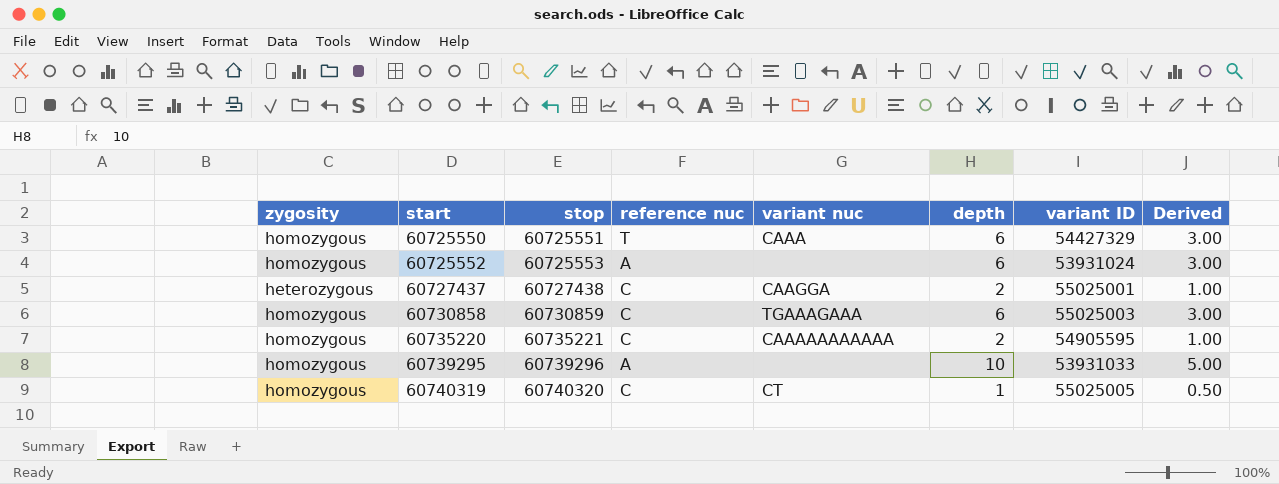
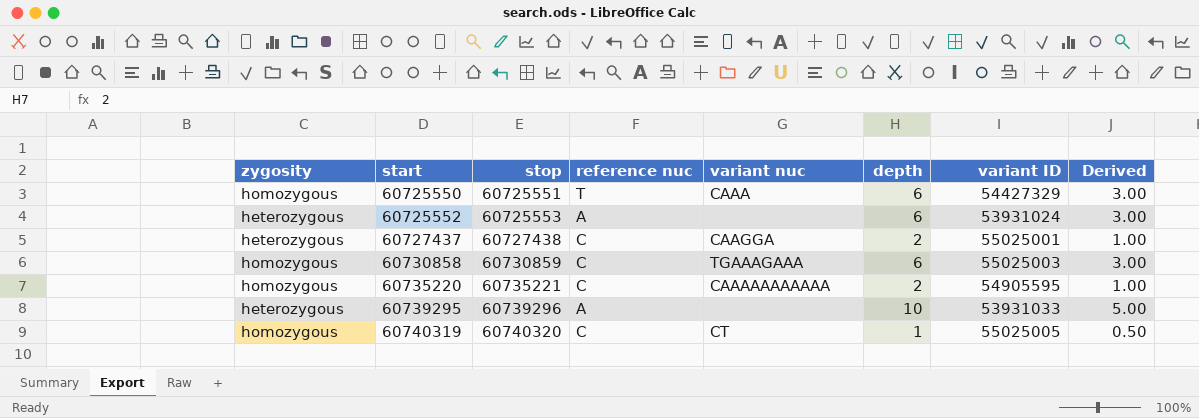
60725552 | zygosity: homozygous -> heterozygous
60739295 | zygosity: homozygous -> heterozygous

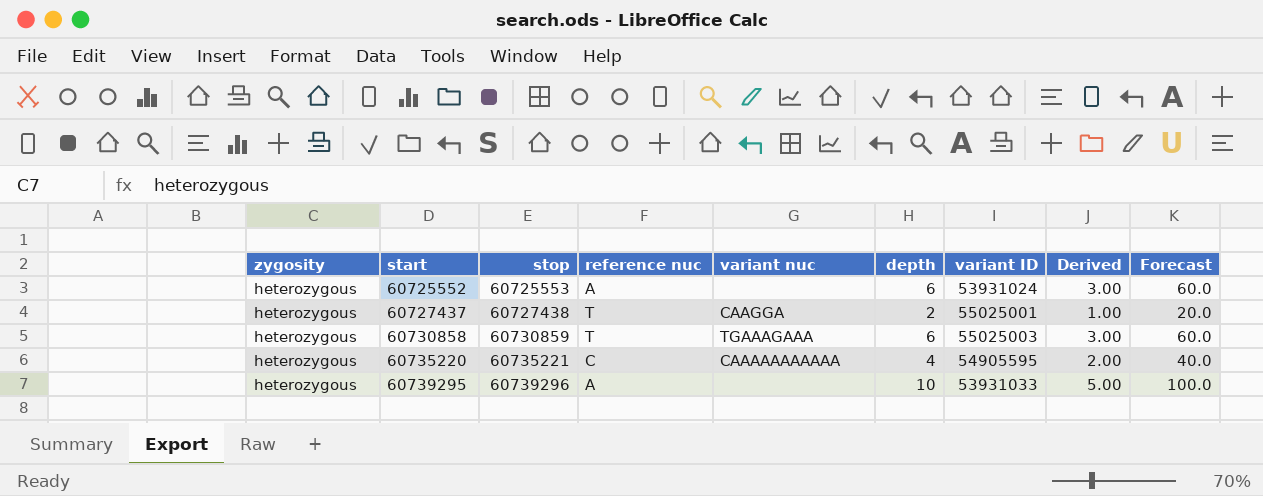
column Forecast | formula: none -> [depth] * 10
row 60725550: homozygous | 60725551 | T | CAAA | 6 | 54427329 | 3.00 -> none
row 60740319: homozygous | 60740320 | C | CT | 1 | 55025005 | 0.50 -> none
60727437 | reference nuc: C -> T
60730858 | zygosity: homozygous -> heterozygous
60730858 | reference nuc: C -> T
60735220 | zygosity: homozygous -> heterozygous
60735220 | depth: 2 -> 4
60735220 | Derived: 1.00 -> 2.00

